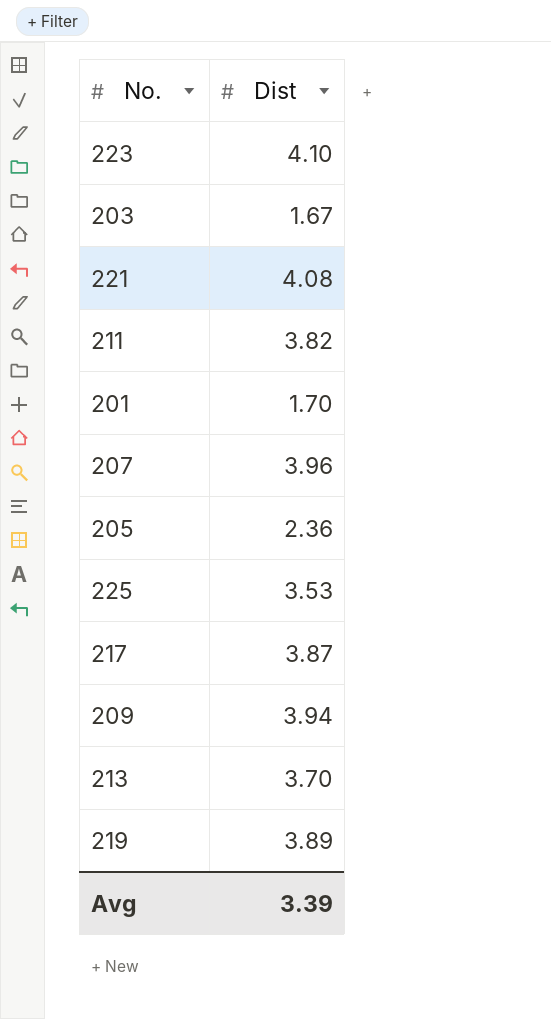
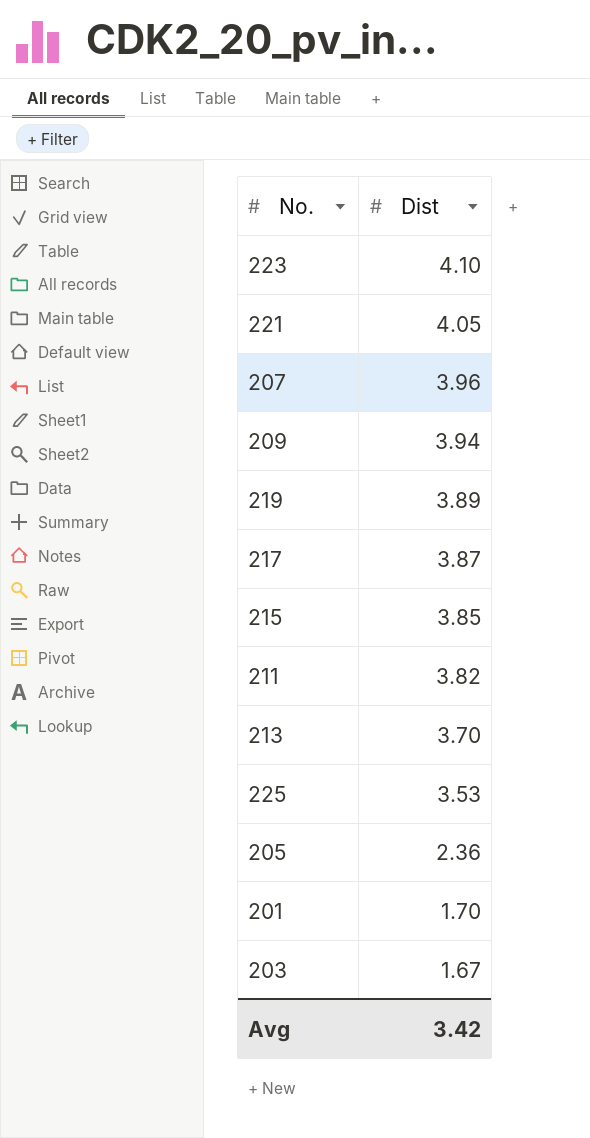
row order: none -> Dist descending
221 | Dist: 4.08 -> 4.05
row 215: none -> 3.85
Avg | Dist: 3.39 -> 3.42

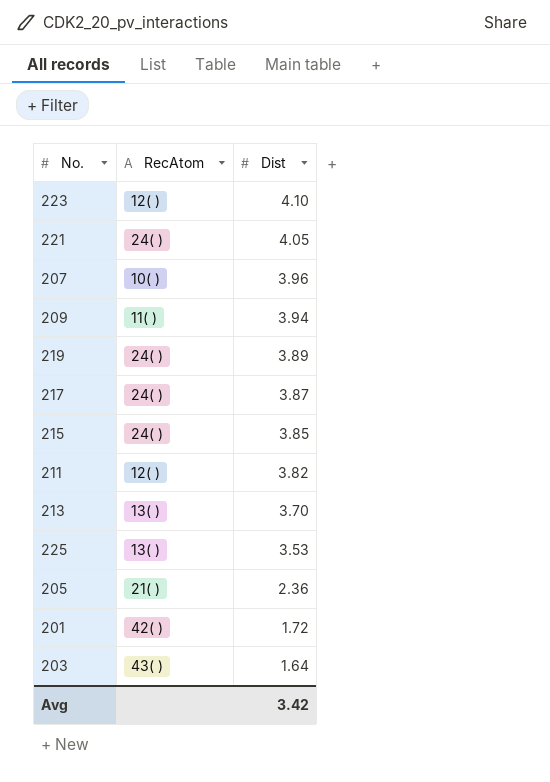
column RecAtom | position: none -> 2
201 | Dist: 1.70 -> 1.72
203 | Dist: 1.67 -> 1.64

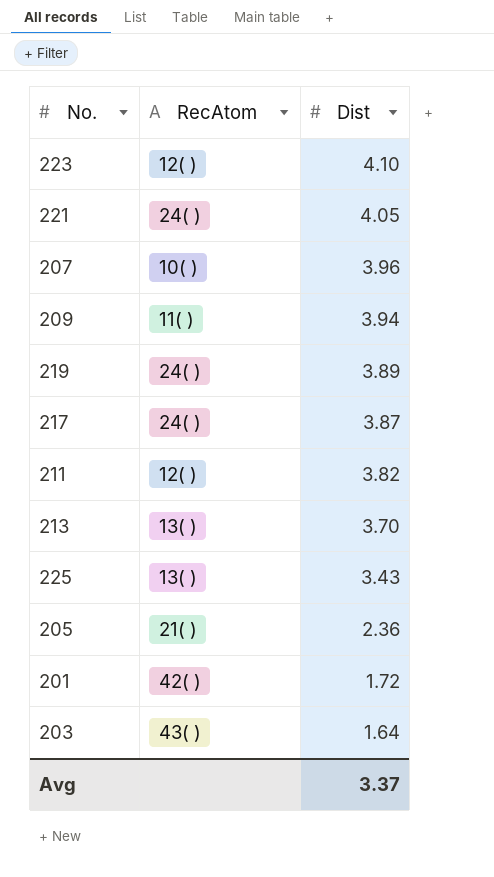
row 215: 24( ) | 3.85 -> none
225 | Dist: 3.53 -> 3.43
Avg | Dist: 3.42 -> 3.37

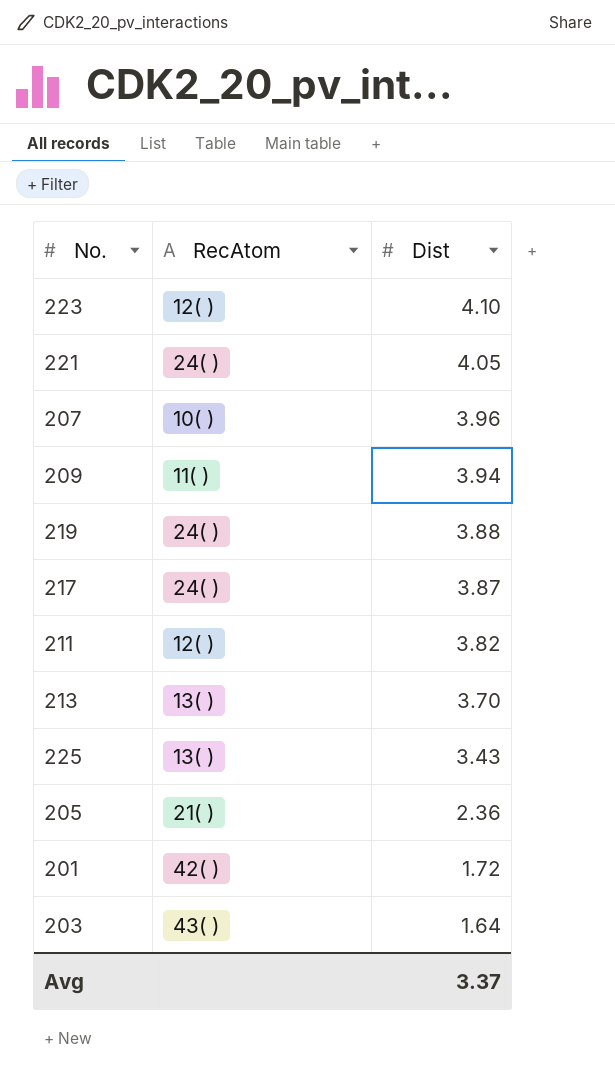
219 | Dist: 3.89 -> 3.88

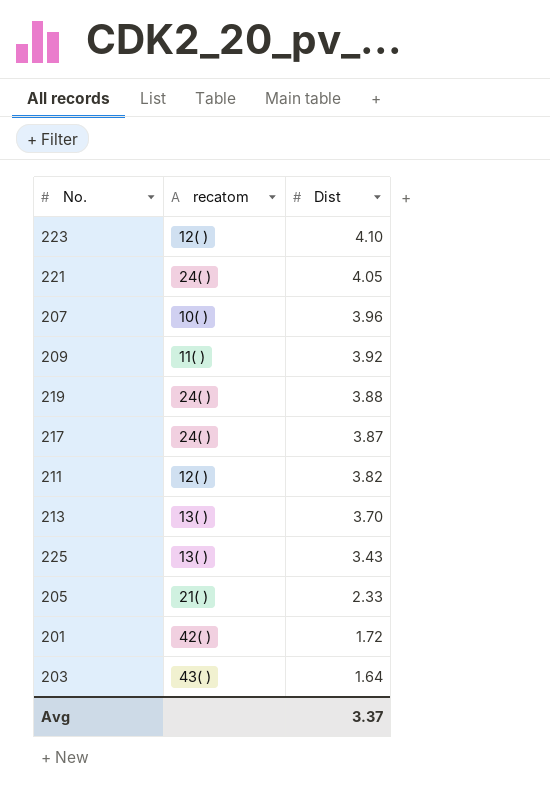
column name: RecAtom -> recatom
209 | Dist: 3.94 -> 3.92
205 | Dist: 2.36 -> 2.33

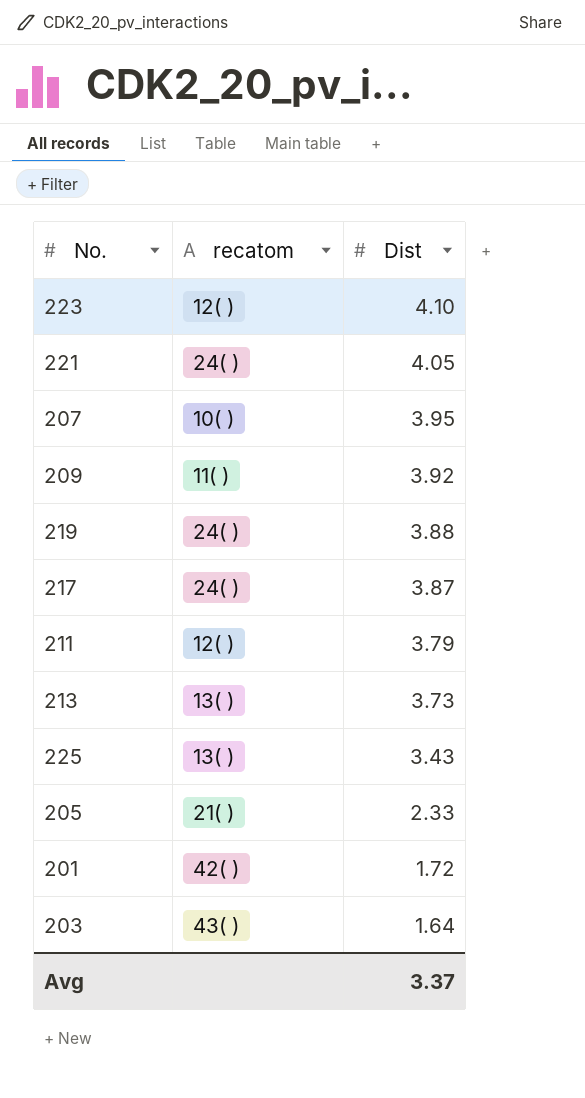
207 | Dist: 3.96 -> 3.95
211 | Dist: 3.82 -> 3.79
213 | Dist: 3.70 -> 3.73

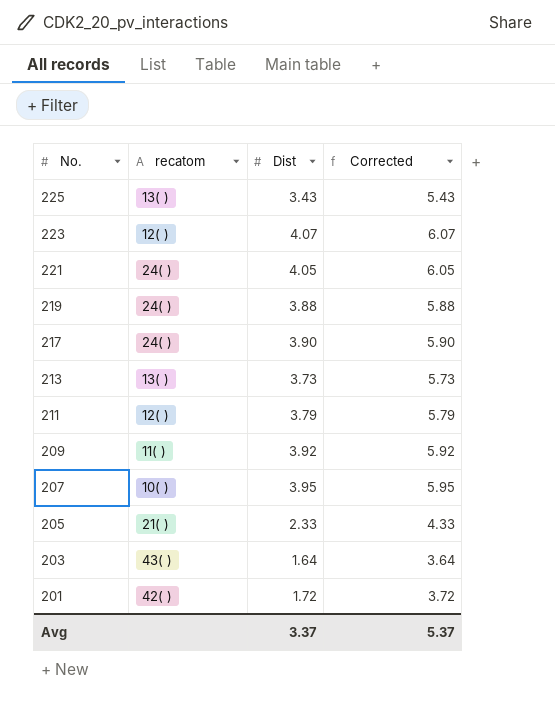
row order: Dist descending -> No. descending
column Corrected | formula: none -> [Dist] + 2
223 | Dist: 4.10 -> 4.07
217 | Dist: 3.87 -> 3.90

